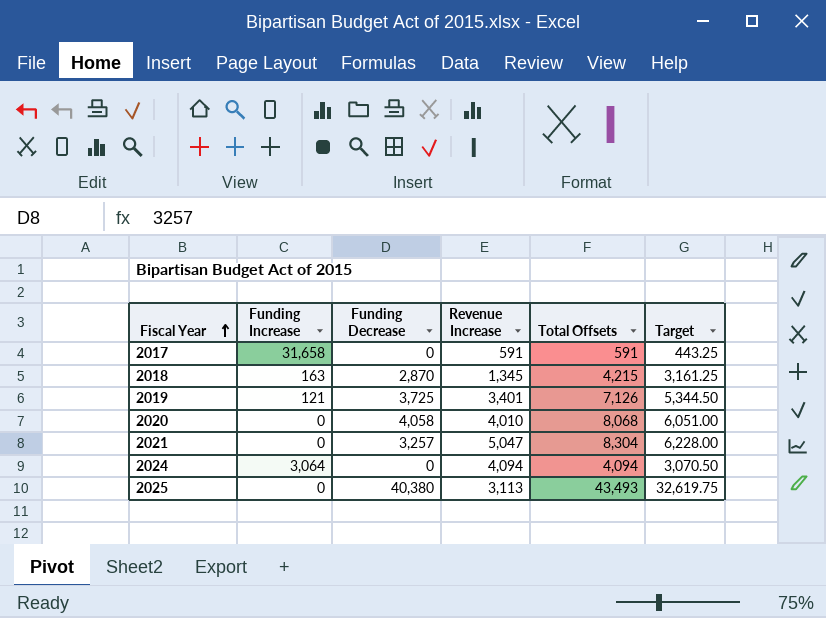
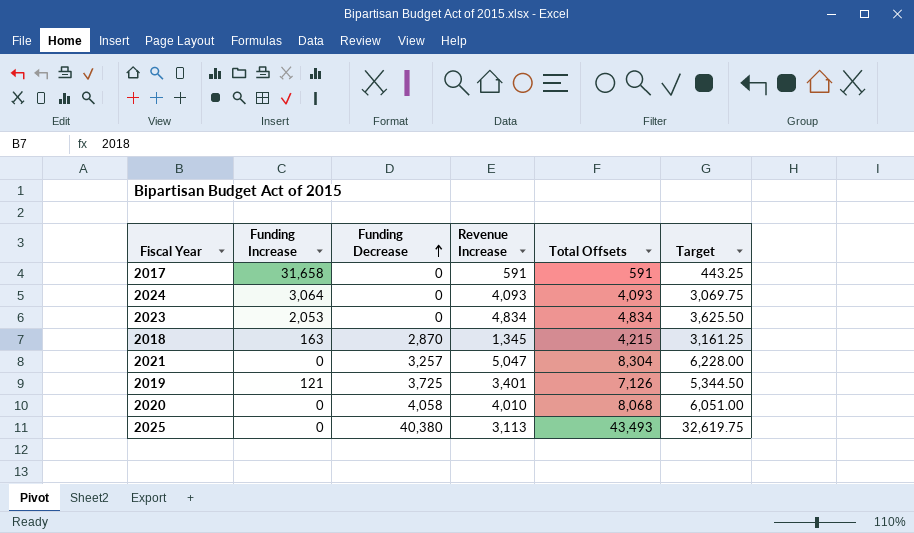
row order: Fiscal Year ascending -> Funding Decrease ascending
2024 | Revenue Increase: 4,094 -> 4,093
2024 | Total Offsets: 4,094 -> 4,093
2024 | Target: 3,070.50 -> 3,069.75
row 2023: none -> 2,053 | 0 | 4,834 | 4,834 | 3,625.50

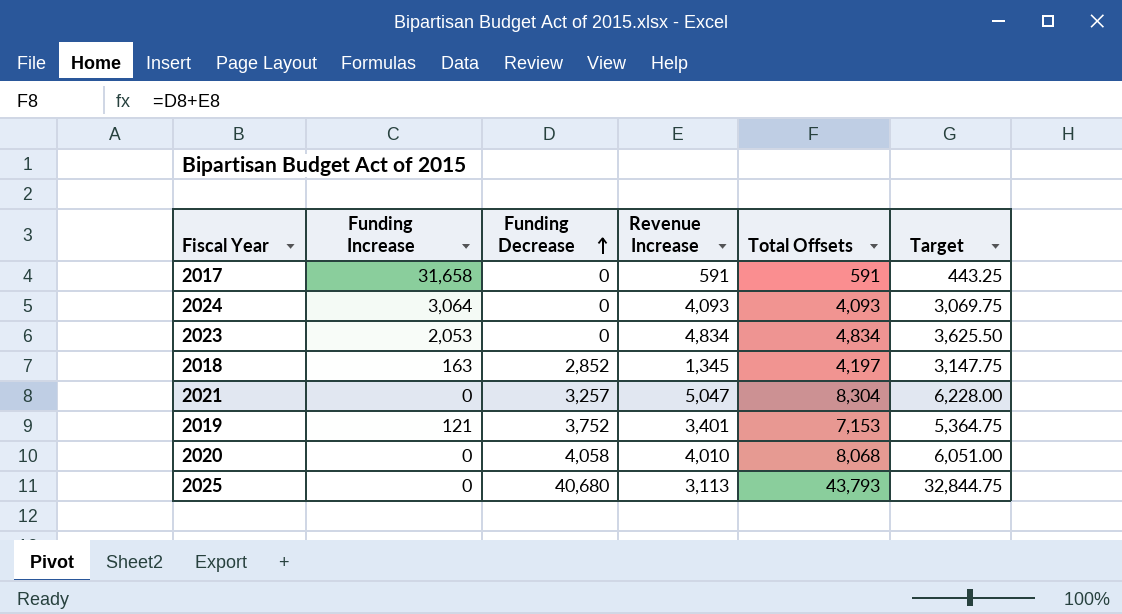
2018 | Funding Decrease: 2,870 -> 2,852
2018 | Total Offsets: 4,215 -> 4,197
2018 | Target: 3,161.25 -> 3,147.75
2019 | Funding Decrease: 3,725 -> 3,752
2019 | Total Offsets: 7,126 -> 7,153
2019 | Target: 5,344.50 -> 5,364.75
2025 | Funding Decrease: 40,380 -> 40,680
2025 | Total Offsets: 43,493 -> 43,793
2025 | Target: 32,619.75 -> 32,844.75

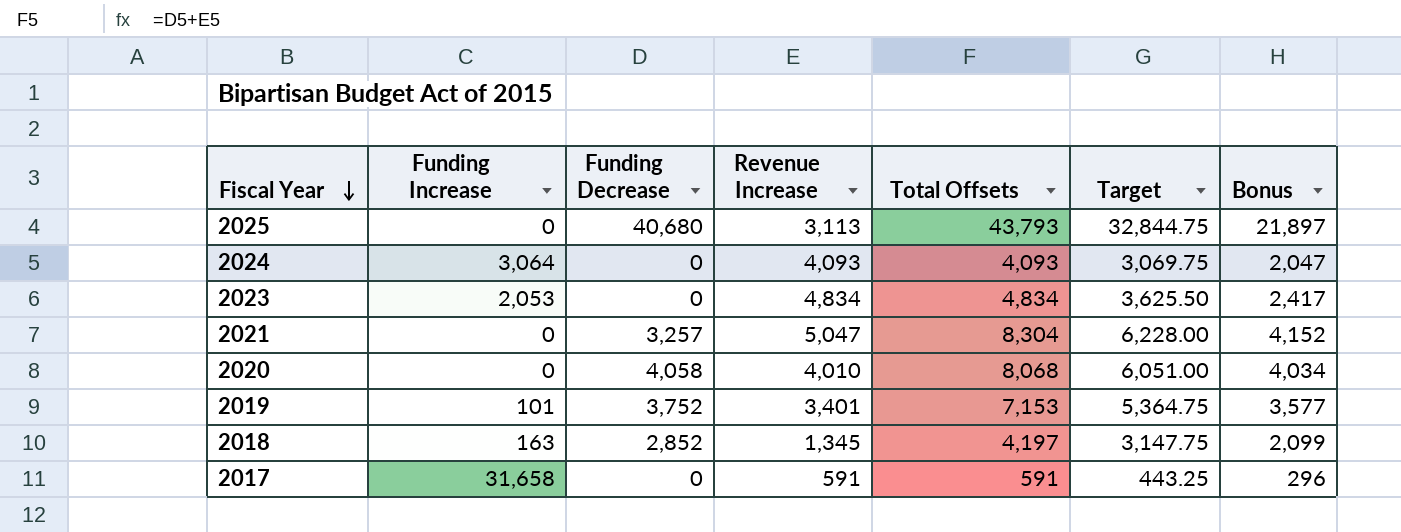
row order: Funding Decrease ascending -> Fiscal Year descending
column Bonus | formula: none -> [Total Offsets] * 0.5
2019 | Funding Increase: 121 -> 101

